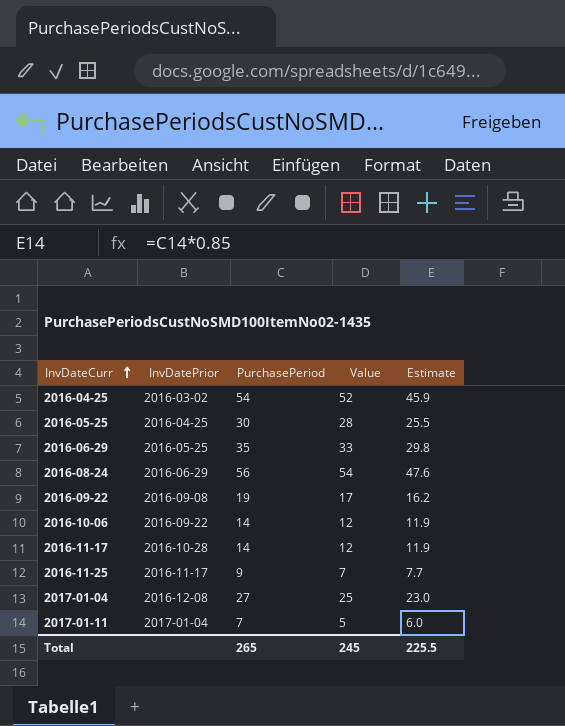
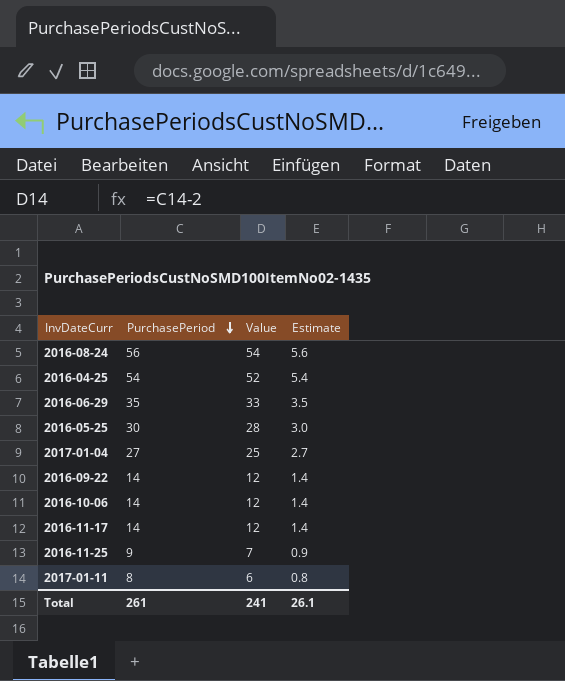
row order: InvDateCurr ascending -> PurchasePeriod descending
column InvDatePrior | position: 2 -> none
column Estimate | formula: [PurchasePeriod] * 0.85 -> [PurchasePeriod] * 0.1
2016-09-22 | PurchasePeriod: 19 -> 14
2016-09-22 | Value: 17 -> 12
2017-01-11 | PurchasePeriod: 7 -> 8
2017-01-11 | Value: 5 -> 6
Total | PurchasePeriod: 265 -> 261
Total | Value: 245 -> 241
Total | Estimate: 225.5 -> 26.1

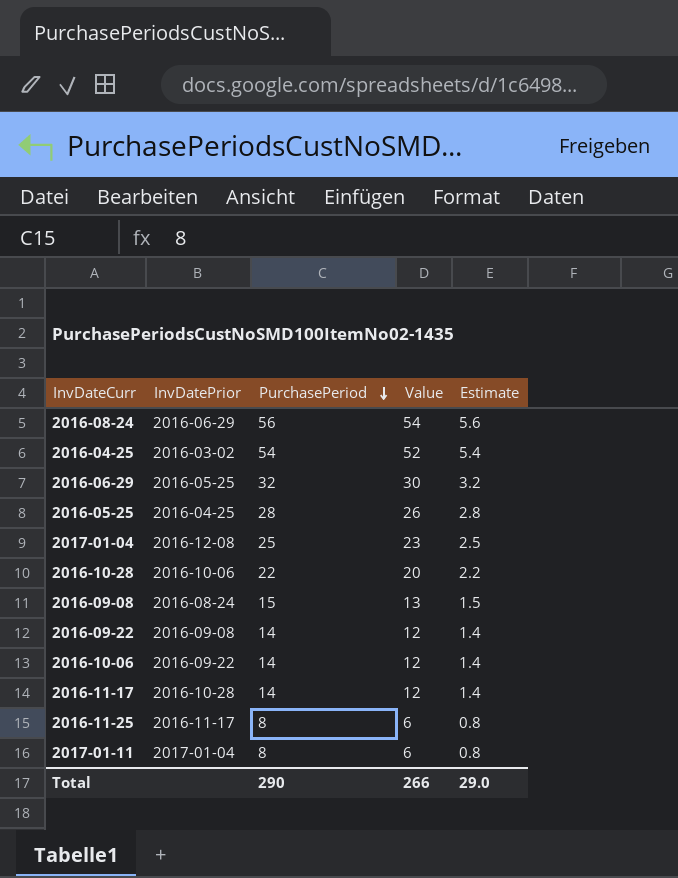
column InvDatePrior | position: none -> 2
2016-06-29 | PurchasePeriod: 35 -> 32
2016-06-29 | Value: 33 -> 30
2016-06-29 | Estimate: 3.5 -> 3.2
2016-05-25 | PurchasePeriod: 30 -> 28
2016-05-25 | Value: 28 -> 26
2016-05-25 | Estimate: 3.0 -> 2.8
2017-01-04 | PurchasePeriod: 27 -> 25
2017-01-04 | Value: 25 -> 23
2017-01-04 | Estimate: 2.7 -> 2.5
row 2016-10-28: none -> 2016-10-06 | 22 | 20 | 2.2
row 2016-09-08: none -> 2016-08-24 | 15 | 13 | 1.5
2016-11-25 | PurchasePeriod: 9 -> 8
2016-11-25 | Value: 7 -> 6
2016-11-25 | Estimate: 0.9 -> 0.8
Total | PurchasePeriod: 261 -> 290
Total | Value: 241 -> 266
Total | Estimate: 26.1 -> 29.0

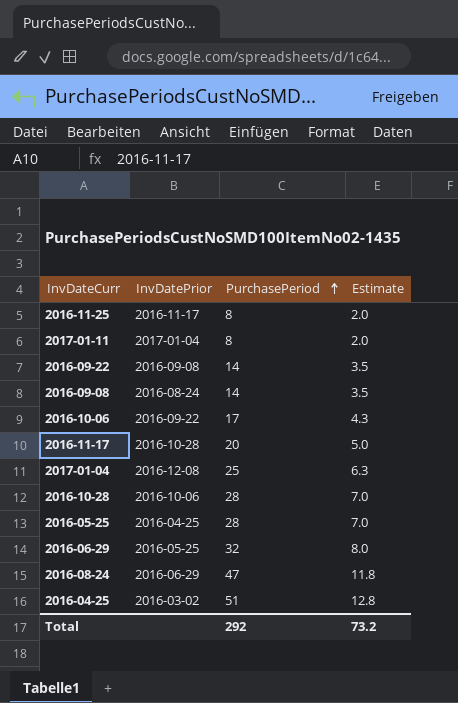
row order: PurchasePeriod descending -> PurchasePeriod ascending
column Value | formula: [PurchasePeriod] - 2 -> none
column Estimate | formula: [PurchasePeriod] * 0.1 -> [PurchasePeriod] * 0.25
2016-09-08 | PurchasePeriod: 15 -> 14
2016-10-06 | PurchasePeriod: 14 -> 17
2016-11-17 | PurchasePeriod: 14 -> 20
2016-10-28 | PurchasePeriod: 22 -> 28
2016-08-24 | PurchasePeriod: 56 -> 47
2016-04-25 | PurchasePeriod: 54 -> 51
Total | PurchasePeriod: 290 -> 292
Total | Estimate: 29.0 -> 73.2

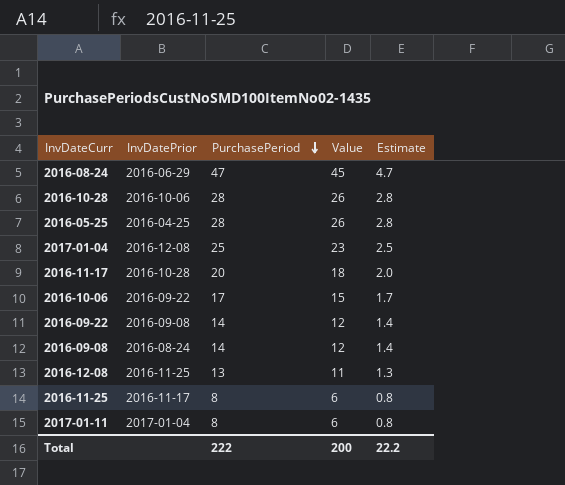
row order: PurchasePeriod ascending -> PurchasePeriod descending
column Value | formula: none -> [PurchasePeriod] - 2
column Estimate | formula: [PurchasePeriod] * 0.25 -> [PurchasePeriod] * 0.1
row 2016-06-29: 2016-05-25 | 32 | 8.0 -> none
row 2016-04-25: 2016-03-02 | 51 | 12.8 -> none
row 2016-12-08: none -> 2016-11-25 | 13 | 11 | 1.3
Total | PurchasePeriod: 292 -> 222
Total | Estimate: 73.2 -> 22.2

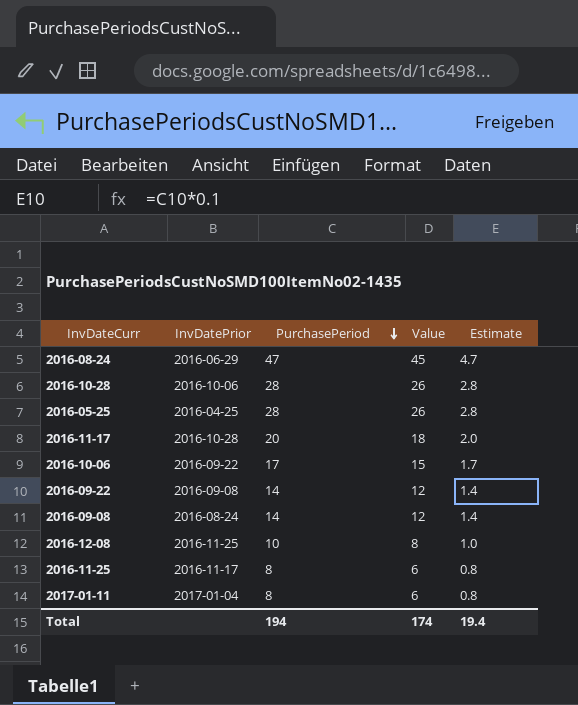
row 2017-01-04: 2016-12-08 | 25 | 23 | 2.5 -> none
2016-12-08 | PurchasePeriod: 13 -> 10
2016-12-08 | Value: 11 -> 8
2016-12-08 | Estimate: 1.3 -> 1.0
Total | PurchasePeriod: 222 -> 194
Total | Value: 200 -> 174
Total | Estimate: 22.2 -> 19.4

